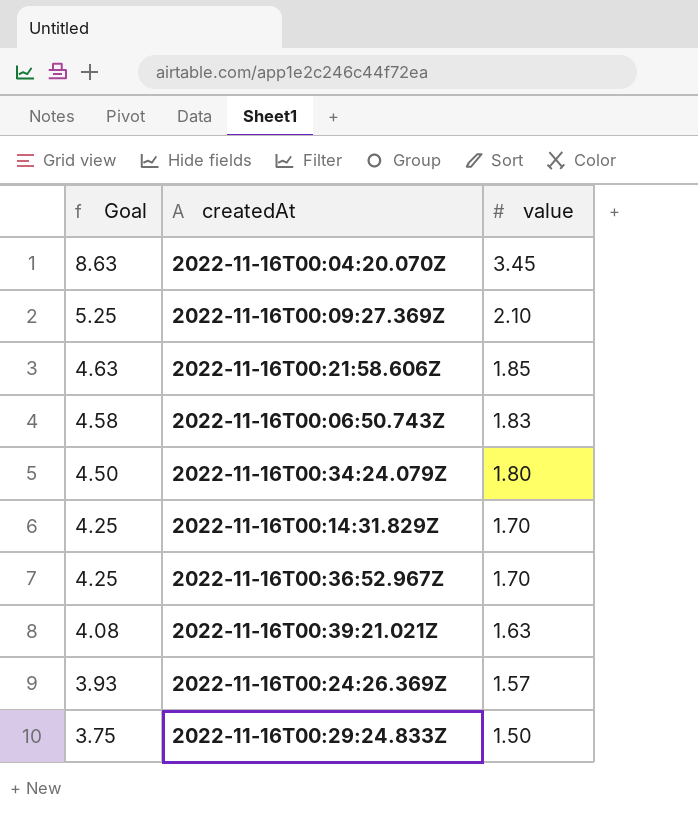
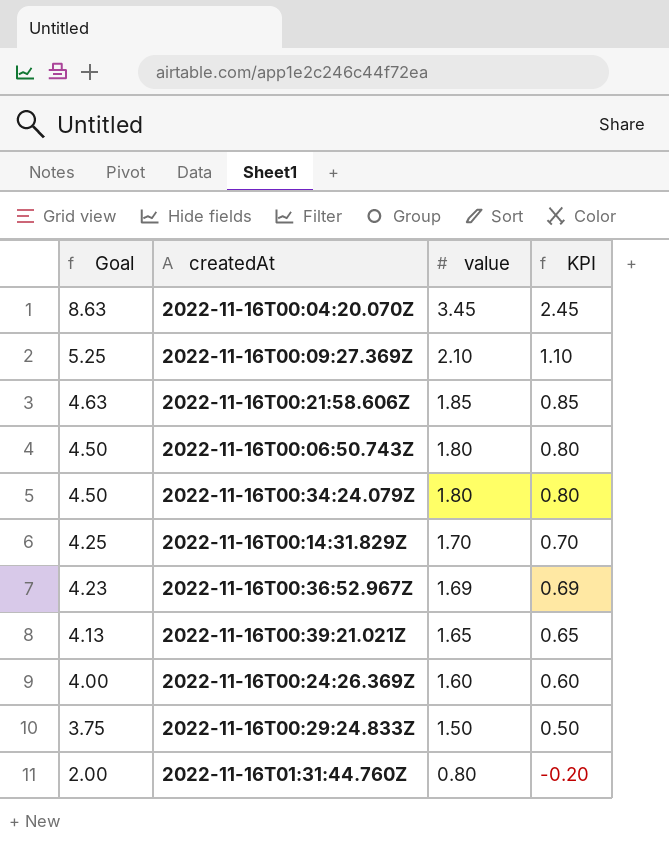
column KPI | formula: none -> [value] - 1
2022-11-16T00:06:50.743Z | Goal: 4.58 -> 4.50
2022-11-16T00:06:50.743Z | value: 1.83 -> 1.80
2022-11-16T00:36:52.967Z | Goal: 4.25 -> 4.23
2022-11-16T00:36:52.967Z | value: 1.70 -> 1.69
2022-11-16T00:39:21.021Z | Goal: 4.08 -> 4.13
2022-11-16T00:39:21.021Z | value: 1.63 -> 1.65
2022-11-16T00:24:26.369Z | Goal: 3.93 -> 4.00
2022-11-16T00:24:26.369Z | value: 1.57 -> 1.60
row 2022-11-16T01:31:44.760Z: none -> 2.00 | 0.80 | -0.20

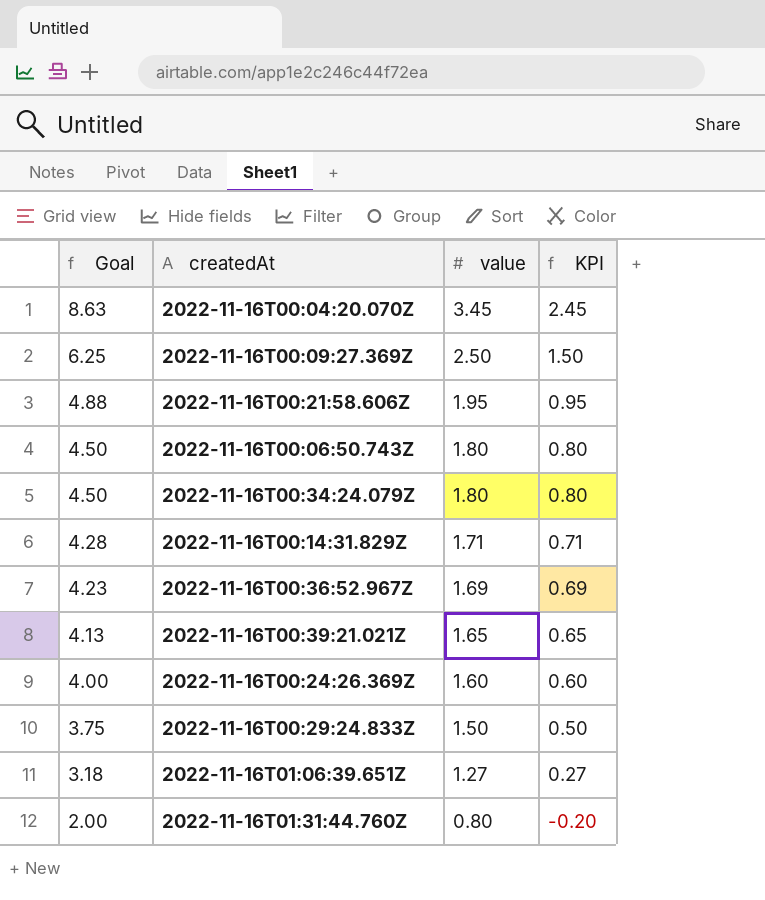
2022-11-16T00:09:27.369Z | Goal: 5.25 -> 6.25
2022-11-16T00:09:27.369Z | value: 2.10 -> 2.50
2022-11-16T00:09:27.369Z | KPI: 1.10 -> 1.50
2022-11-16T00:21:58.606Z | Goal: 4.63 -> 4.88
2022-11-16T00:21:58.606Z | value: 1.85 -> 1.95
2022-11-16T00:21:58.606Z | KPI: 0.85 -> 0.95
2022-11-16T00:14:31.829Z | Goal: 4.25 -> 4.28
2022-11-16T00:14:31.829Z | value: 1.70 -> 1.71
2022-11-16T00:14:31.829Z | KPI: 0.70 -> 0.71
row 2022-11-16T01:06:39.651Z: none -> 3.18 | 1.27 | 0.27

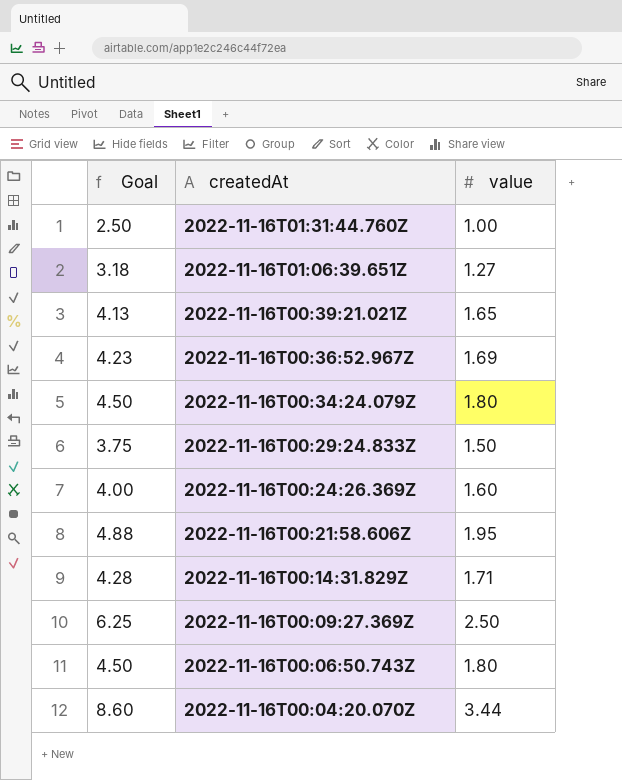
row order: Goal descending -> createdAt descending
column KPI | formula: [value] - 1 -> none
2022-11-16T01:31:44.760Z | Goal: 2.00 -> 2.50
2022-11-16T01:31:44.760Z | value: 0.80 -> 1.00
2022-11-16T00:04:20.070Z | Goal: 8.63 -> 8.60
2022-11-16T00:04:20.070Z | value: 3.45 -> 3.44

